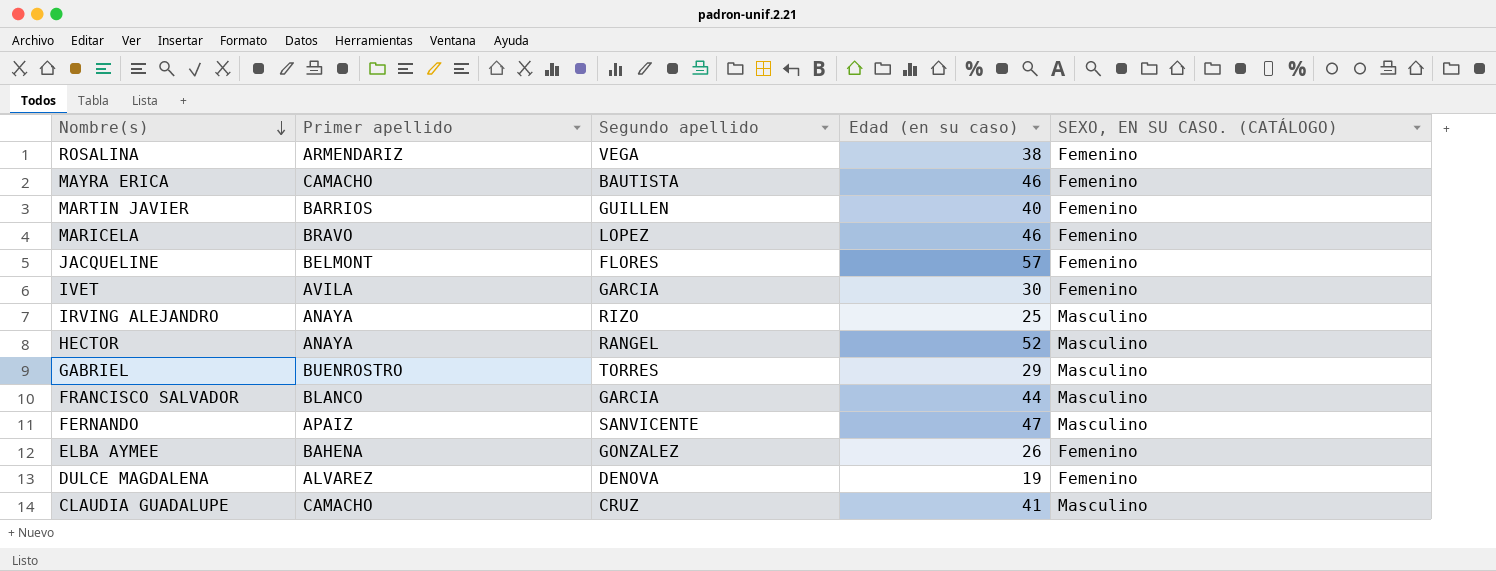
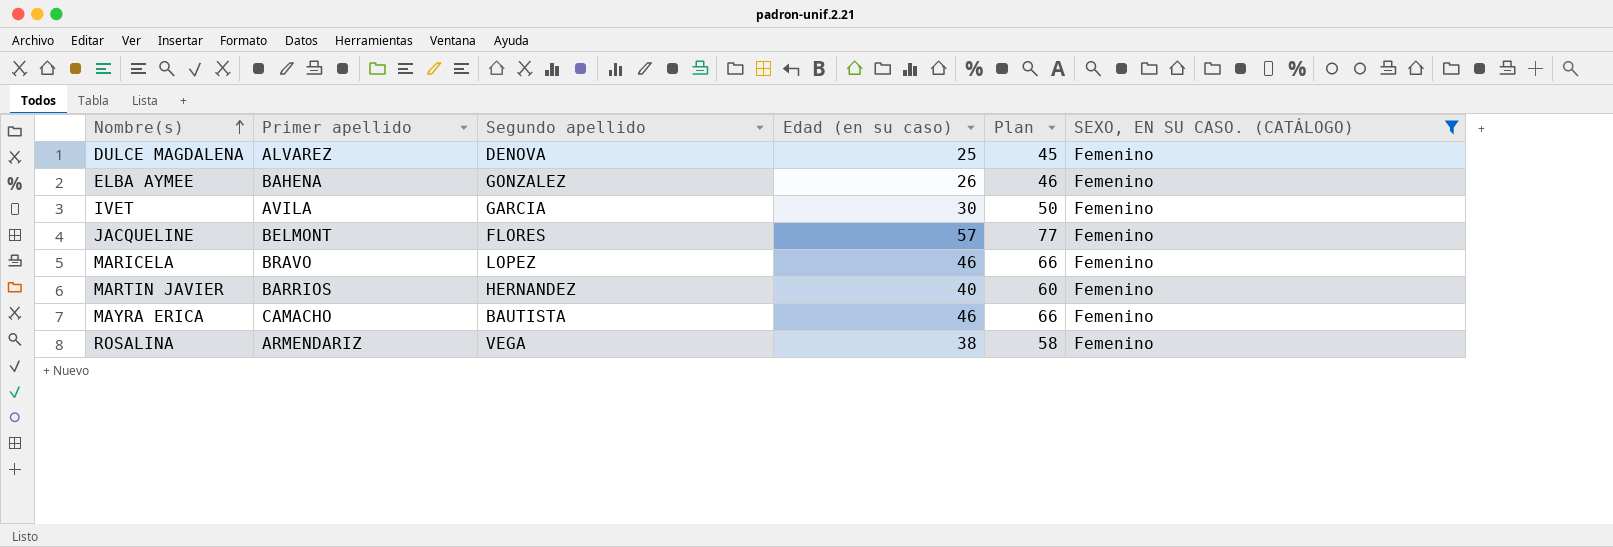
filter: none -> SEXO, EN SU CASO. (CATÁLOGO) = Femenino
row order: Nombre(s) descending -> Nombre(s) ascending
column Plan | formula: none -> [Edad (en su caso)] + 20
DULCE MAGDALENA | Edad (en su caso): 19 -> 25
MARTIN JAVIER | Segundo apellido: GUILLEN -> HERNANDEZ

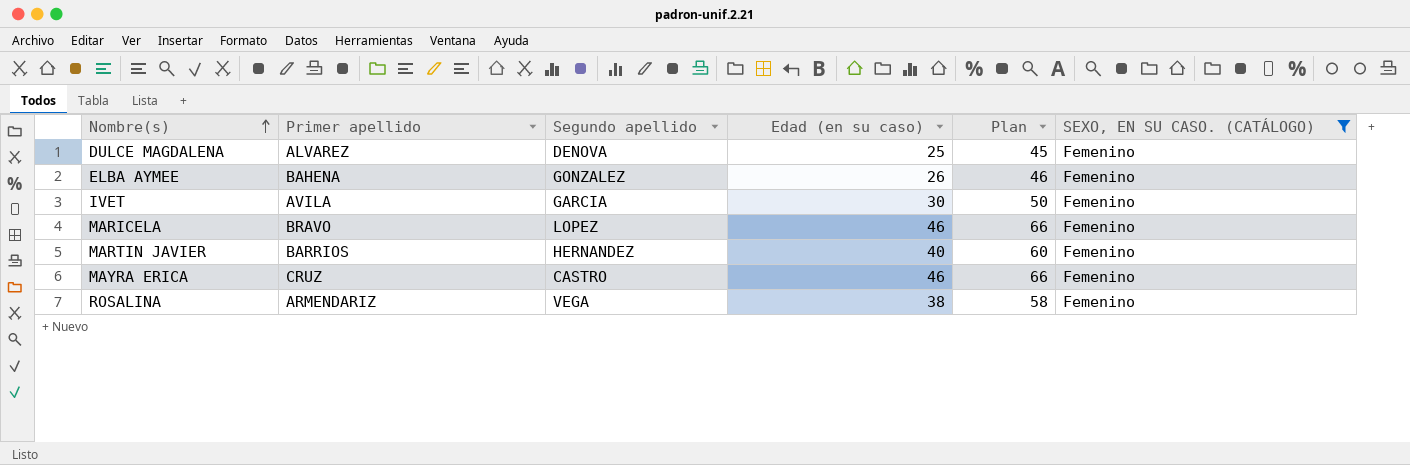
row JACQUELINE: BELMONT | FLORES | 57 | 77 | Femenino -> none
MAYRA ERICA | Primer apellido: CAMACHO -> CRUZ
MAYRA ERICA | Segundo apellido: BAUTISTA -> CASTRO

